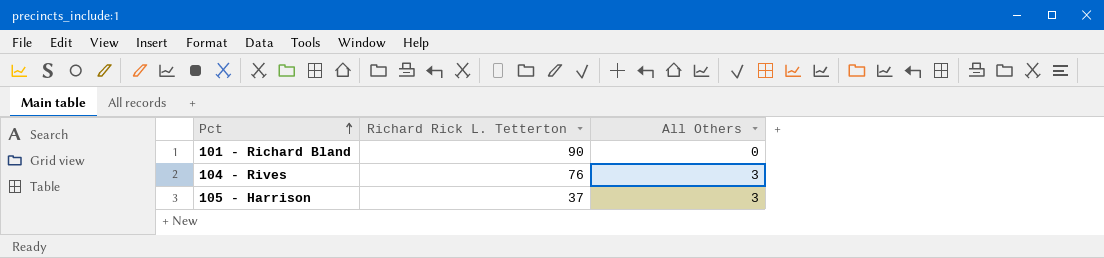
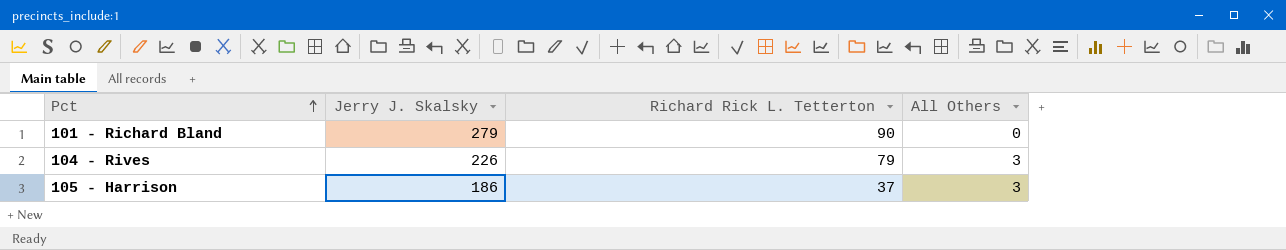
column Jerry J. Skalsky | position: none -> 2
104 - Rives | Richard Rick L. Tetterton: 76 -> 79

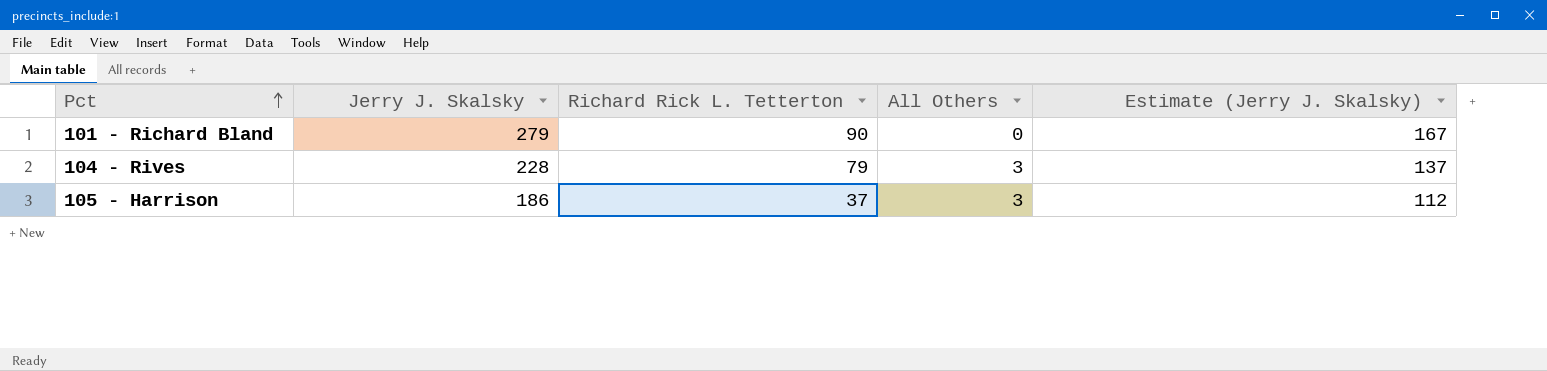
column Estimate (Jerry J. Skalsky) | formula: none -> [Jerry J. Skalsky] * 0.6
104 - Rives | Jerry J. Skalsky: 226 -> 228

